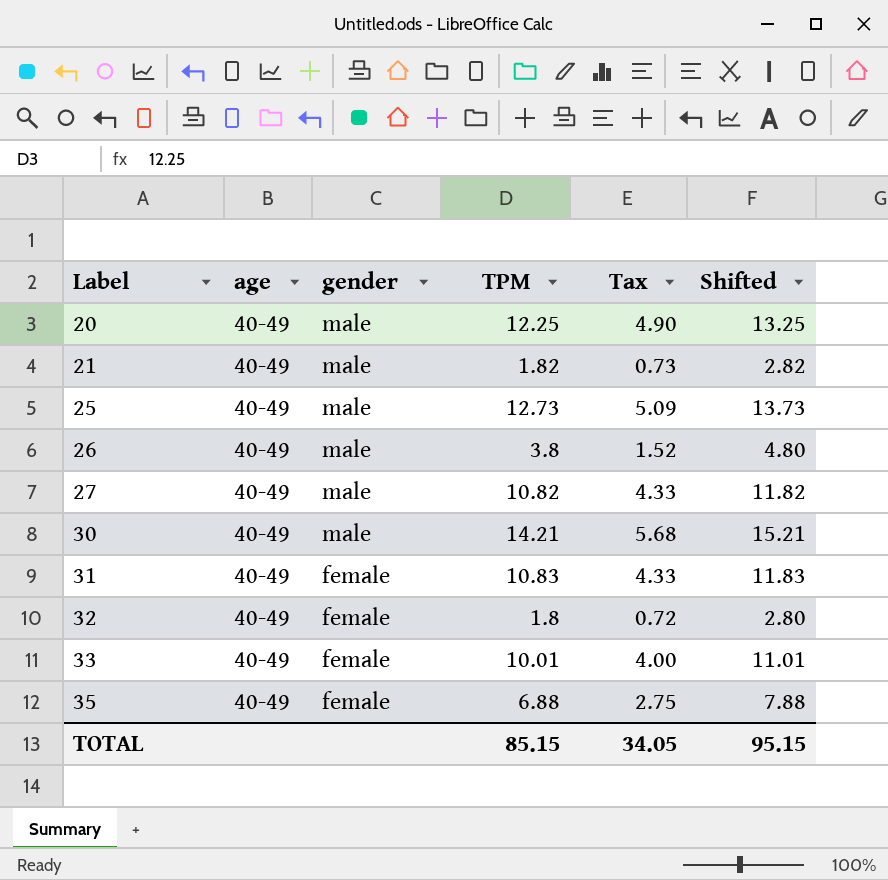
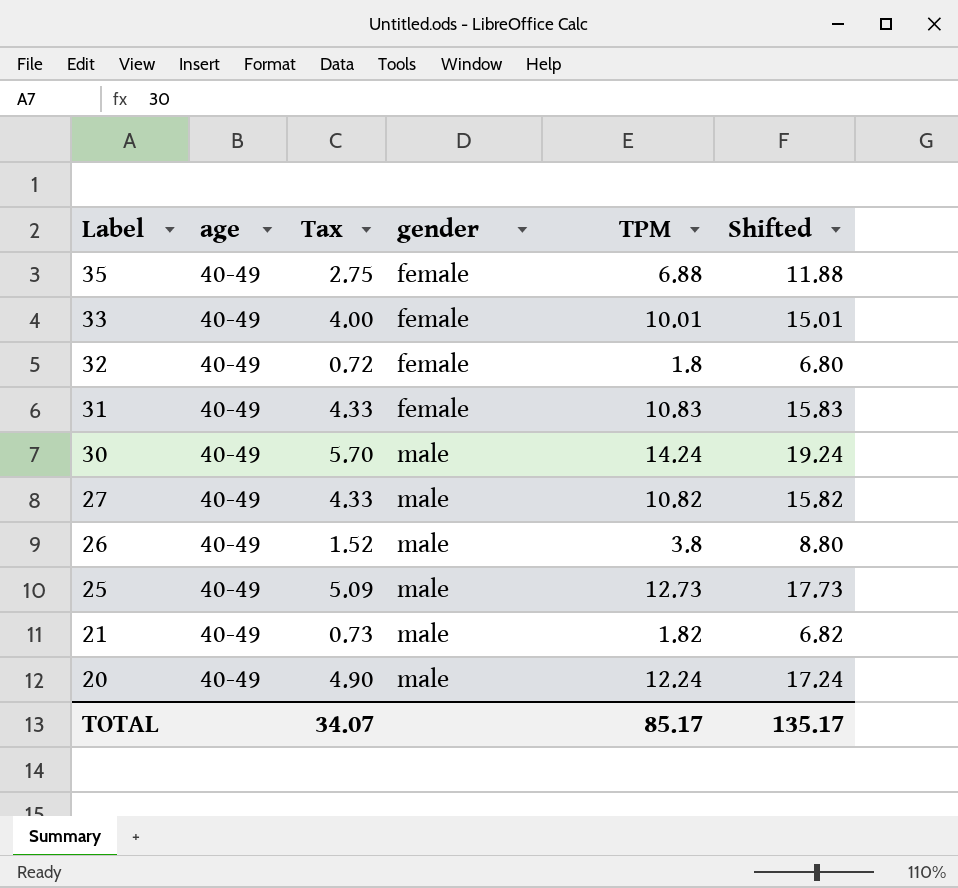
row order: Label ascending -> Label descending
column Tax | position: 5 -> 3
column Shifted | formula: [TPM] + 1 -> [TPM] + 5
30 | Tax: 5.68 -> 5.70
30 | TPM: 14.21 -> 14.24
20 | TPM: 12.25 -> 12.24
TOTAL | Tax: 34.05 -> 34.07
TOTAL | TPM: 85.15 -> 85.17
TOTAL | Shifted: 95.15 -> 135.17

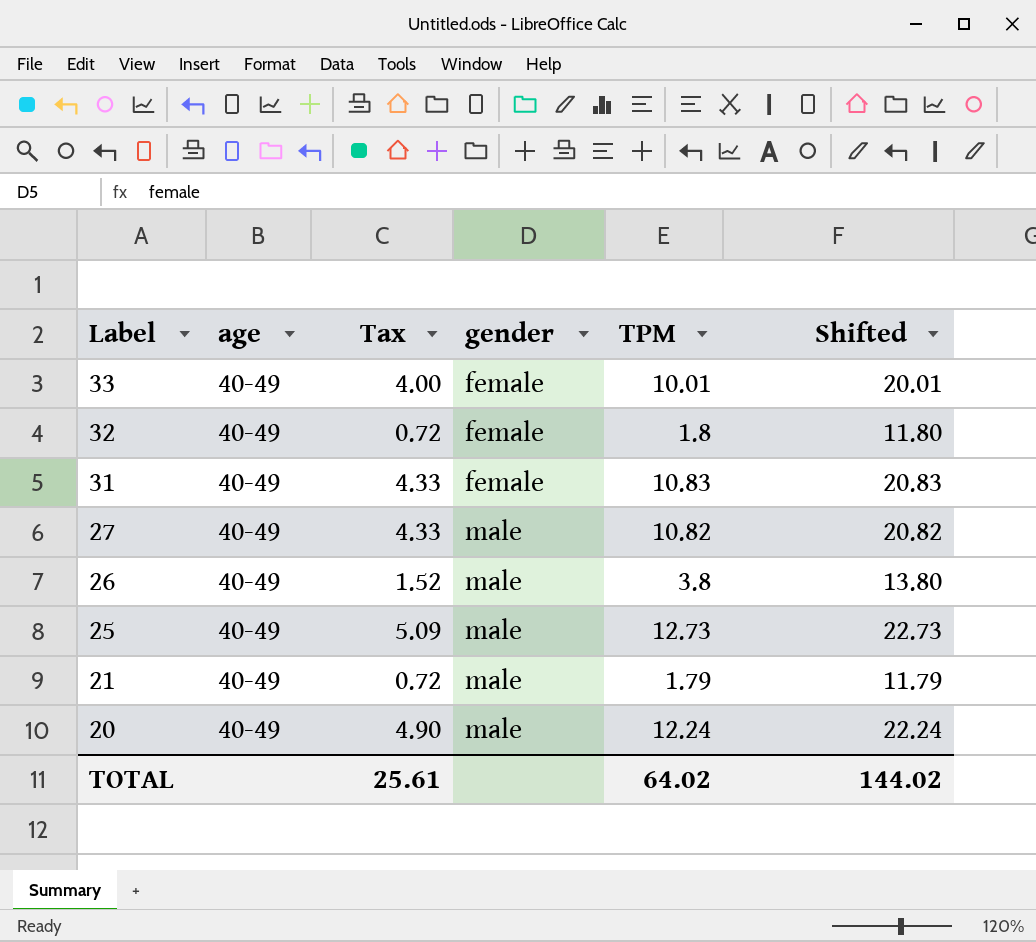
column Shifted | formula: [TPM] + 5 -> [TPM] + 10
row 35: 40-49 | 2.75 | female | 6.88 | 11.88 -> none
row 30: 40-49 | 5.70 | male | 14.24 | 19.24 -> none
21 | Tax: 0.73 -> 0.72
21 | TPM: 1.82 -> 1.79
TOTAL | Tax: 34.07 -> 25.61
TOTAL | TPM: 85.17 -> 64.02
TOTAL | Shifted: 135.17 -> 144.02

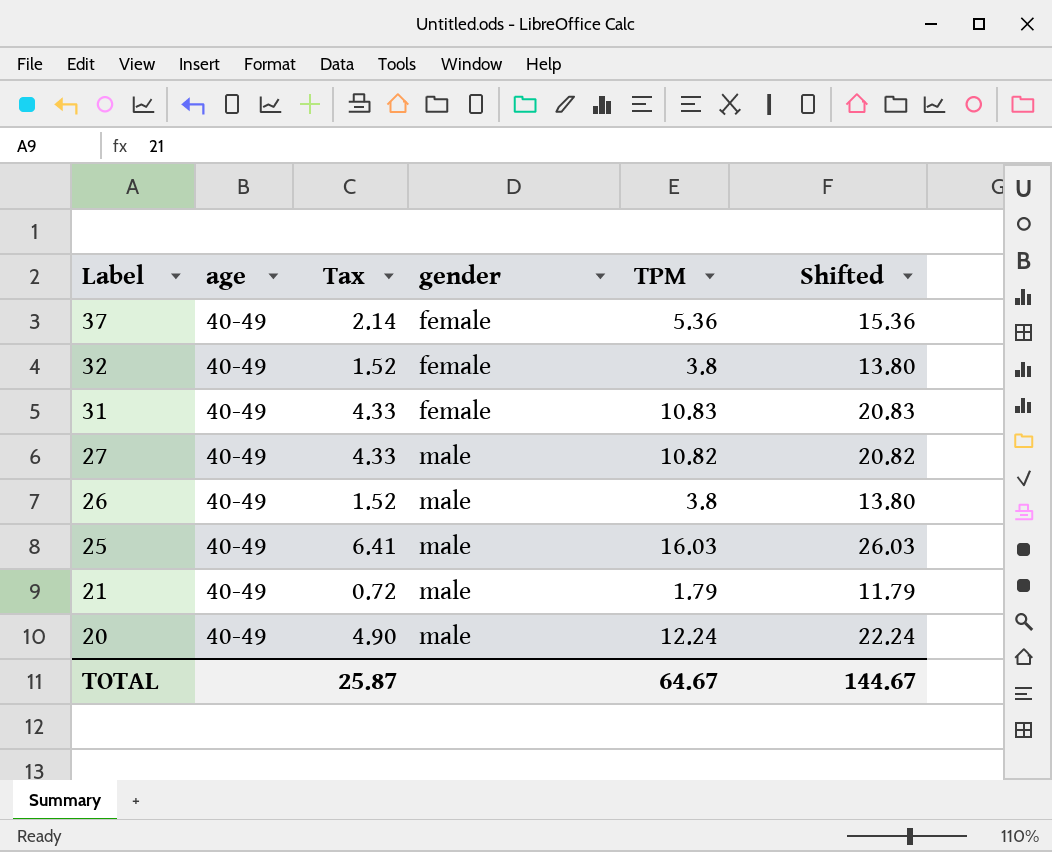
row 33: 40-49 | 4.00 | female | 10.01 | 20.01 -> none
row 37: none -> 40-49 | 2.14 | female | 5.36 | 15.36
32 | Tax: 0.72 -> 1.52
32 | TPM: 1.8 -> 3.8
32 | Shifted: 11.80 -> 13.80
25 | Tax: 5.09 -> 6.41
25 | TPM: 12.73 -> 16.03
25 | Shifted: 22.73 -> 26.03
TOTAL | Tax: 25.61 -> 25.87
TOTAL | TPM: 64.02 -> 64.67
TOTAL | Shifted: 144.02 -> 144.67

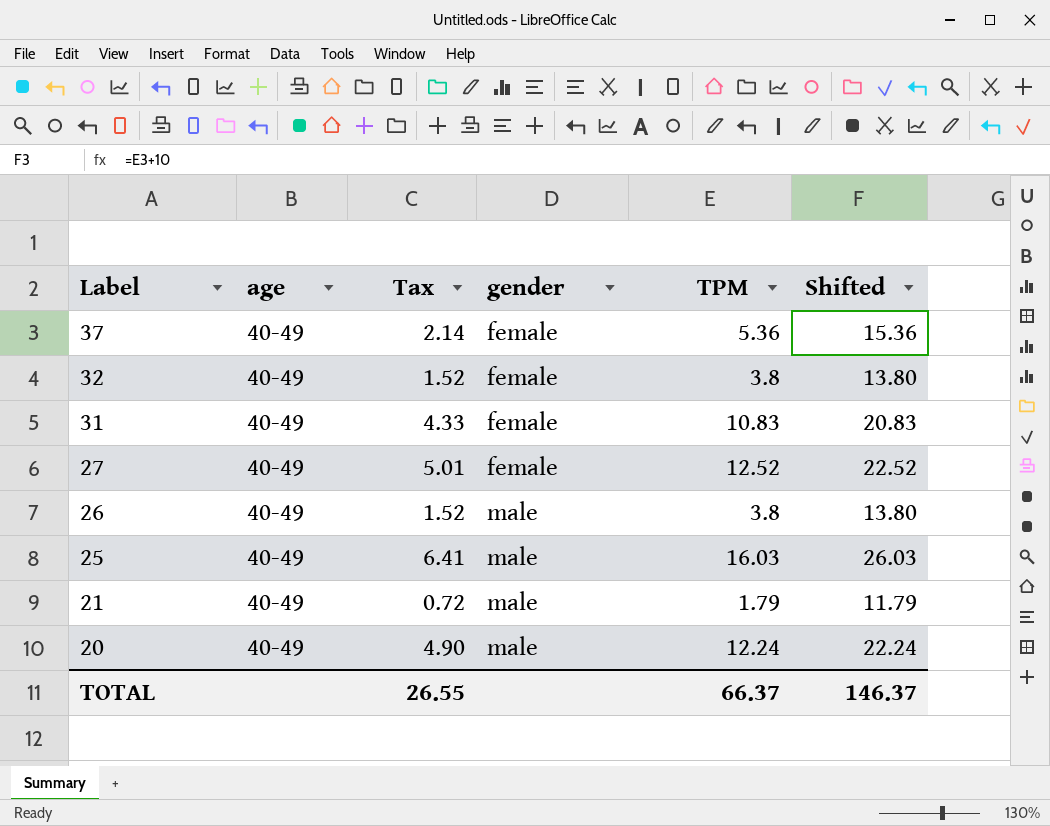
27 | Tax: 4.33 -> 5.01
27 | gender: male -> female
27 | TPM: 10.82 -> 12.52
27 | Shifted: 20.82 -> 22.52
TOTAL | Tax: 25.87 -> 26.55
TOTAL | TPM: 64.67 -> 66.37
TOTAL | Shifted: 144.67 -> 146.37

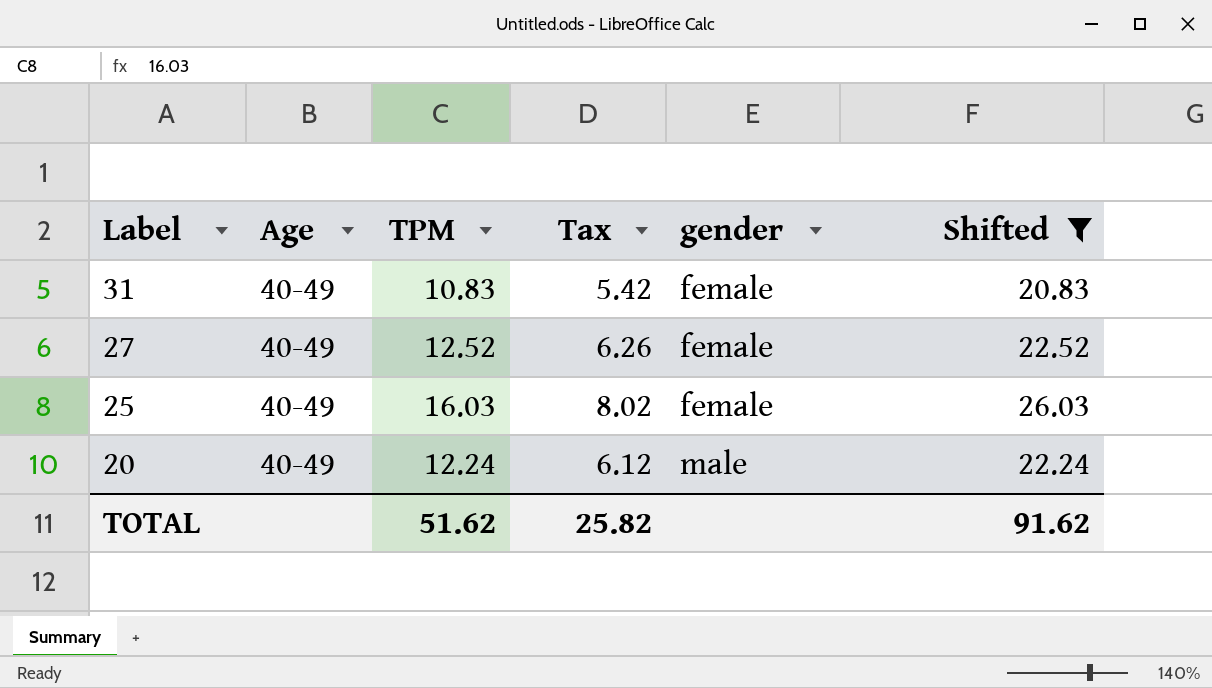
filter: none -> Shifted >= 20.83
column name: age -> Age
column TPM | position: 5 -> 3
column Tax | formula: [TPM] * 0.4 -> [TPM] * 0.5
25 | gender: male -> female
TOTAL | TPM: 66.37 -> 51.62
TOTAL | Tax: 26.55 -> 25.82
TOTAL | Shifted: 146.37 -> 91.62

